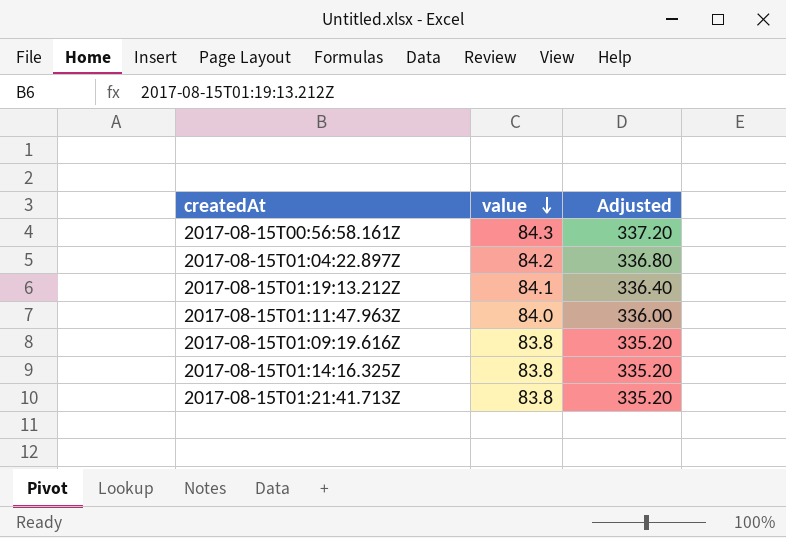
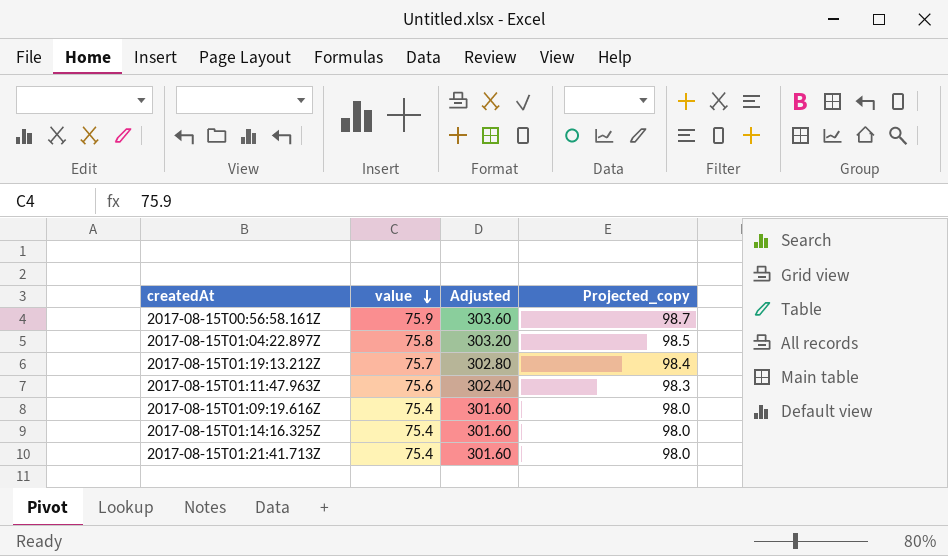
column Projected_copy | formula: none -> [value] * 1.3
2017-08-15T00:56:58.161Z | value: 84.3 -> 75.9
2017-08-15T00:56:58.161Z | Adjusted: 337.20 -> 303.60
2017-08-15T01:04:22.897Z | value: 84.2 -> 75.8
2017-08-15T01:04:22.897Z | Adjusted: 336.80 -> 303.20
2017-08-15T01:19:13.212Z | value: 84.1 -> 75.7
2017-08-15T01:19:13.212Z | Adjusted: 336.40 -> 302.80
2017-08-15T01:11:47.963Z | value: 84.0 -> 75.6
2017-08-15T01:11:47.963Z | Adjusted: 336.00 -> 302.40
2017-08-15T01:09:19.616Z | value: 83.8 -> 75.4
2017-08-15T01:09:19.616Z | Adjusted: 335.20 -> 301.60
2017-08-15T01:14:16.325Z | value: 83.8 -> 75.4
2017-08-15T01:14:16.325Z | Adjusted: 335.20 -> 301.60
2017-08-15T01:21:41.713Z | value: 83.8 -> 75.4
2017-08-15T01:21:41.713Z | Adjusted: 335.20 -> 301.60

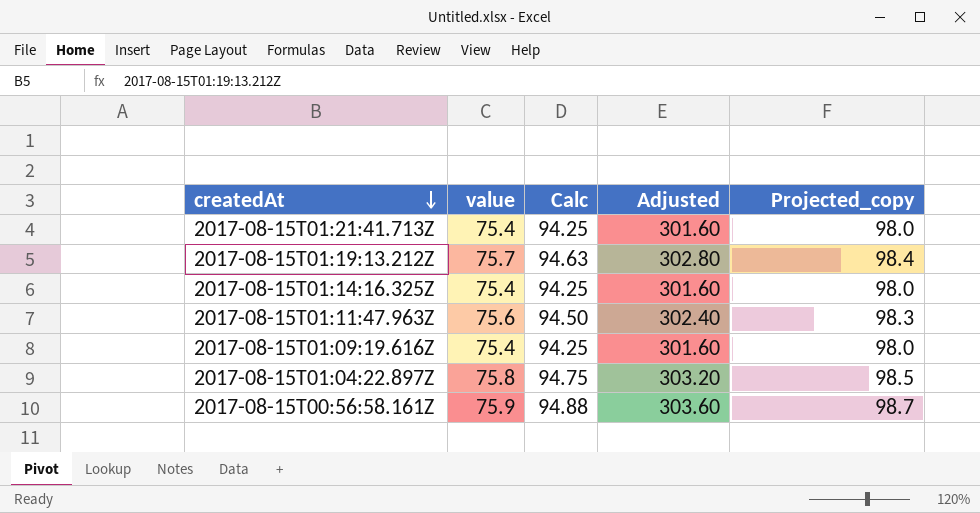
row order: value descending -> createdAt descending
column Calc | formula: none -> [value] * 1.25

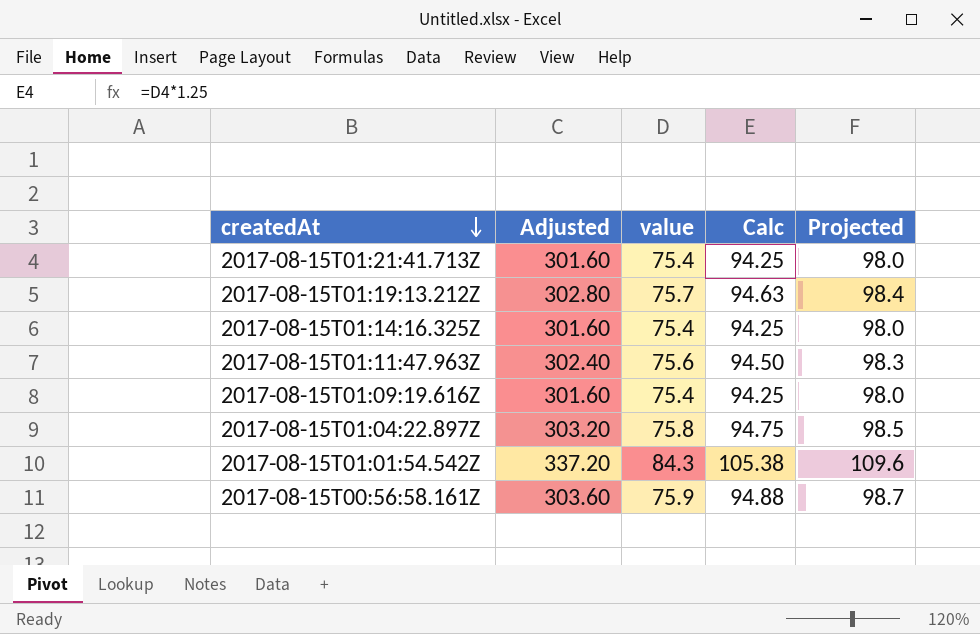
column Adjusted | position: 4 -> 2
column name: Projected_copy -> Projected
row 2017-08-15T01:01:54.542Z: none -> 337.20 | 84.3 | 105.38 | 109.6

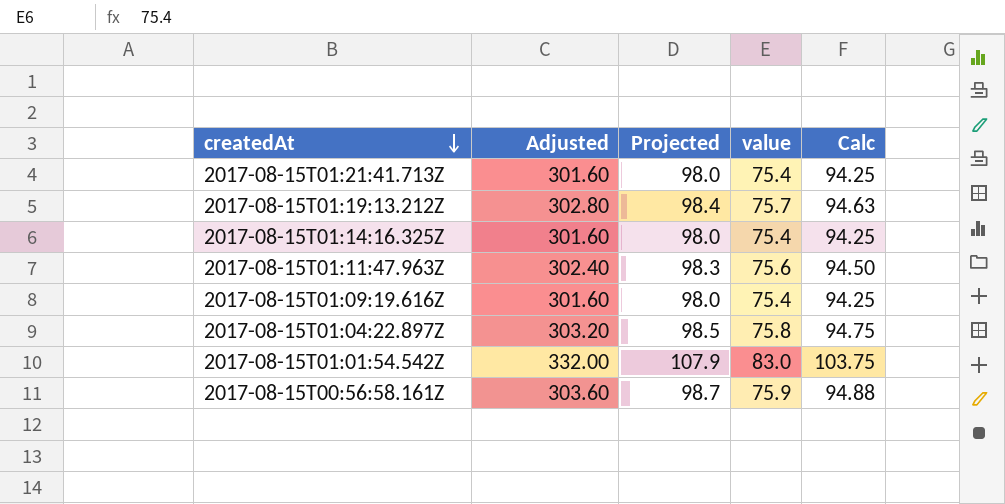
column Projected | position: 5 -> 3
2017-08-15T01:01:54.542Z | Adjusted: 337.20 -> 332.00
2017-08-15T01:01:54.542Z | Projected: 109.6 -> 107.9
2017-08-15T01:01:54.542Z | value: 84.3 -> 83.0
2017-08-15T01:01:54.542Z | Calc: 105.38 -> 103.75

